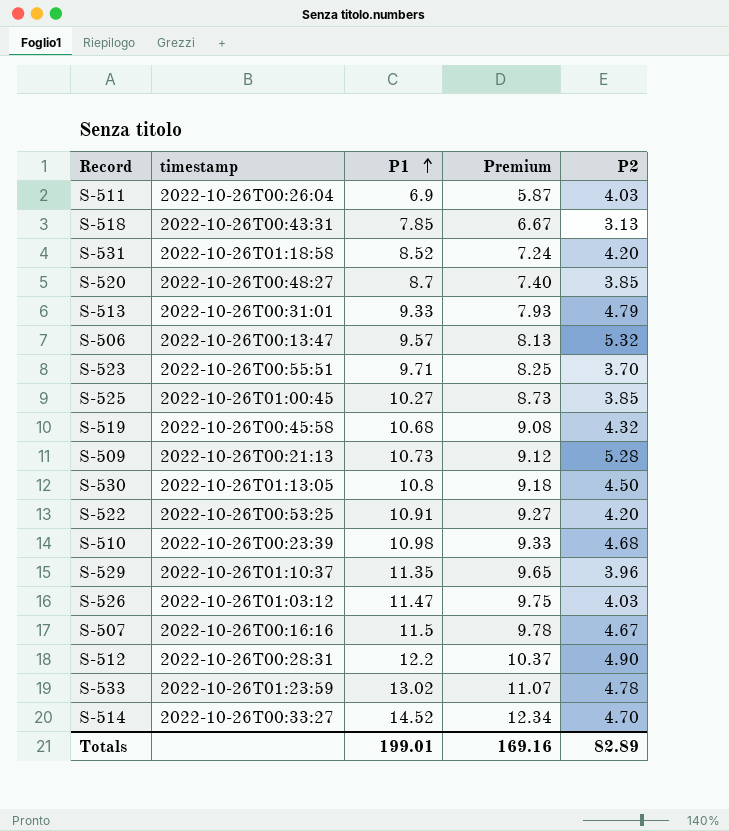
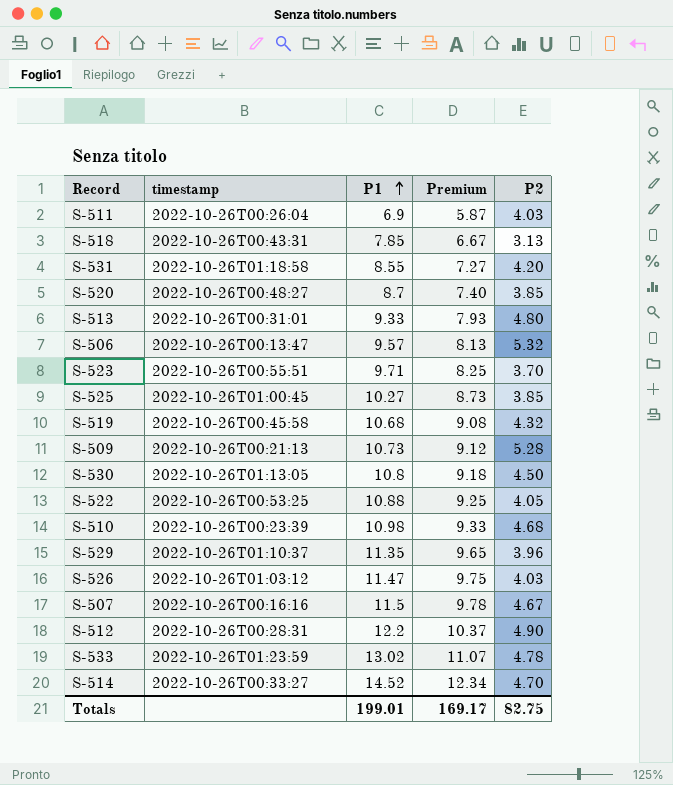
S-531 | P1: 8.52 -> 8.55
S-531 | Premium: 7.24 -> 7.27
S-513 | P2: 4.79 -> 4.80
S-522 | P1: 10.91 -> 10.88
S-522 | Premium: 9.27 -> 9.25
S-522 | P2: 4.20 -> 4.05
Totals | Premium: 169.16 -> 169.17
Totals | P2: 82.89 -> 82.75

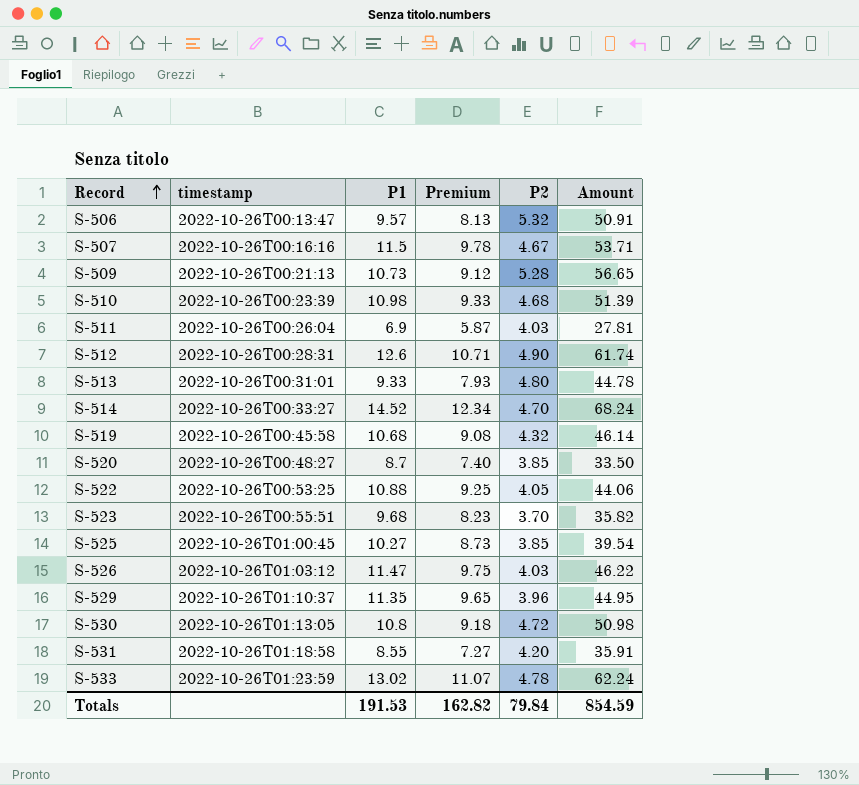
row order: P1 ascending -> Record ascending
column Amount | formula: none -> [P1] * [P2]
row S-518: 2022-10-26T00:43:31 | 7.85 | 6.67 | 3.13 -> none
S-512 | P1: 12.2 -> 12.6
S-512 | Premium: 10.37 -> 10.71
S-523 | P1: 9.71 -> 9.68
S-523 | Premium: 8.25 -> 8.23
S-530 | P2: 4.50 -> 4.72
Totals | P1: 199.01 -> 191.53
Totals | Premium: 169.17 -> 162.82
Totals | P2: 82.75 -> 79.84

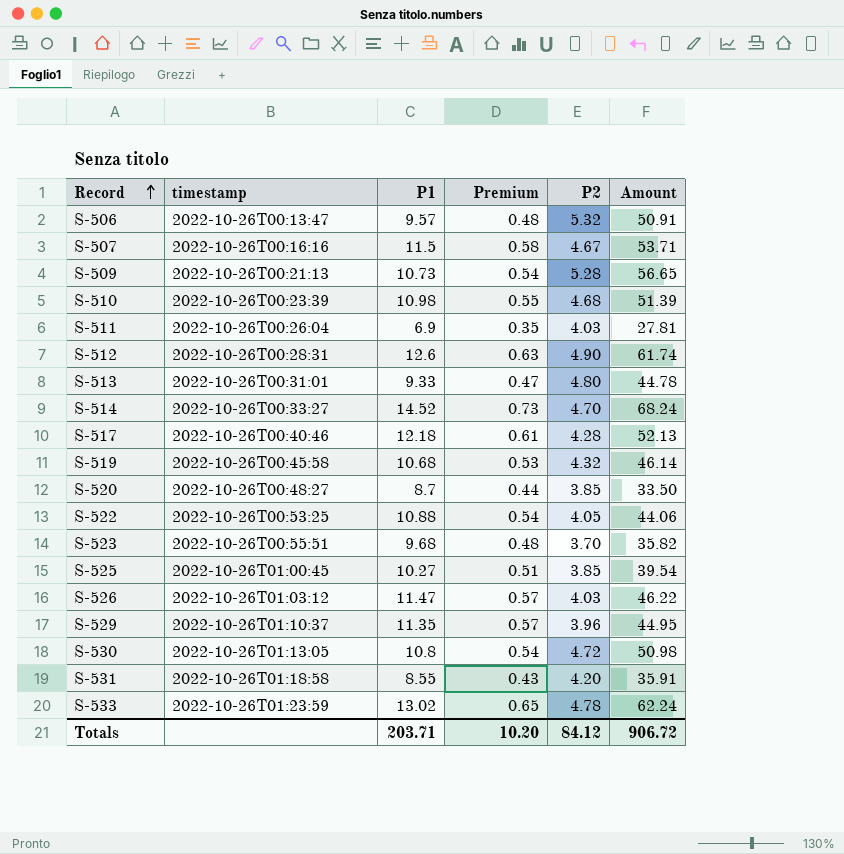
column Premium | formula: [P1] * 0.85 -> [P1] * 0.05
row S-517: none -> 2022-10-26T00:40:46 | 12.18 | 0.61 | 4.28 | 52.13
Totals | P1: 191.53 -> 203.71
Totals | Premium: 162.82 -> 10.20
Totals | P2: 79.84 -> 84.12
Totals | Amount: 854.59 -> 906.72

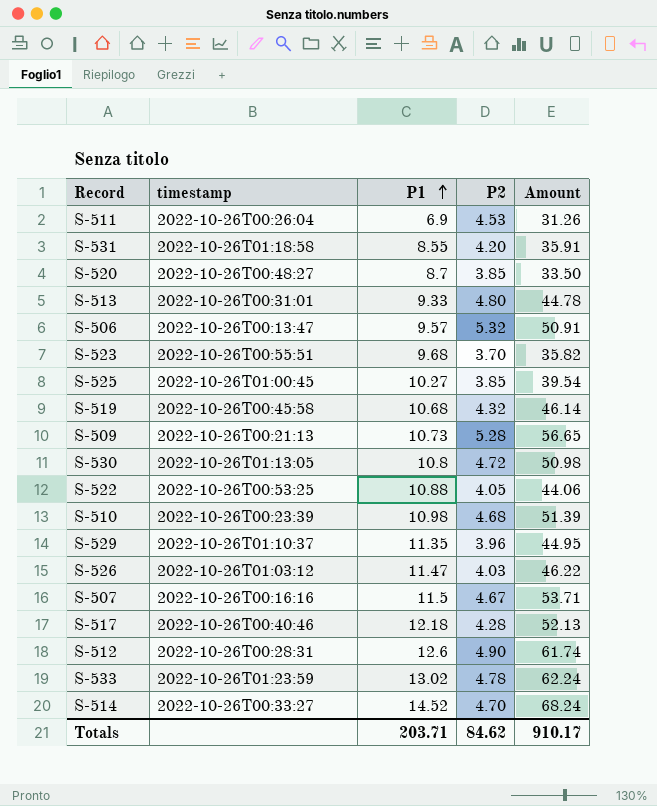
row order: Record ascending -> P1 ascending
column Premium | formula: [P1] * 0.05 -> none
S-511 | P2: 4.03 -> 4.53
S-511 | Amount: 27.81 -> 31.26
Totals | P2: 84.12 -> 84.62
Totals | Amount: 906.72 -> 910.17

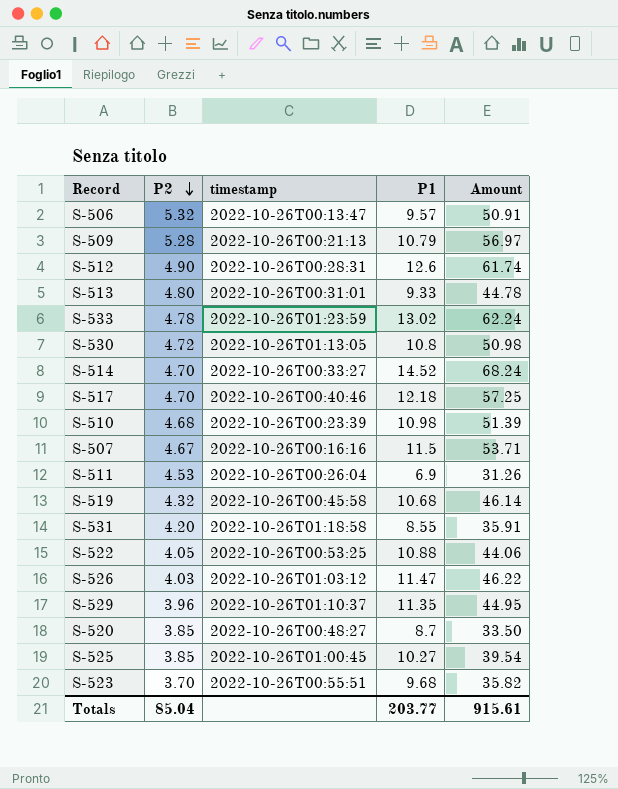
row order: P1 ascending -> P2 descending
column P2 | position: 4 -> 2
S-509 | P1: 10.73 -> 10.79
S-509 | Amount: 56.65 -> 56.97
S-517 | P2: 4.28 -> 4.70
S-517 | Amount: 52.13 -> 57.25
Totals | P2: 84.62 -> 85.04
Totals | P1: 203.71 -> 203.77
Totals | Amount: 910.17 -> 915.61

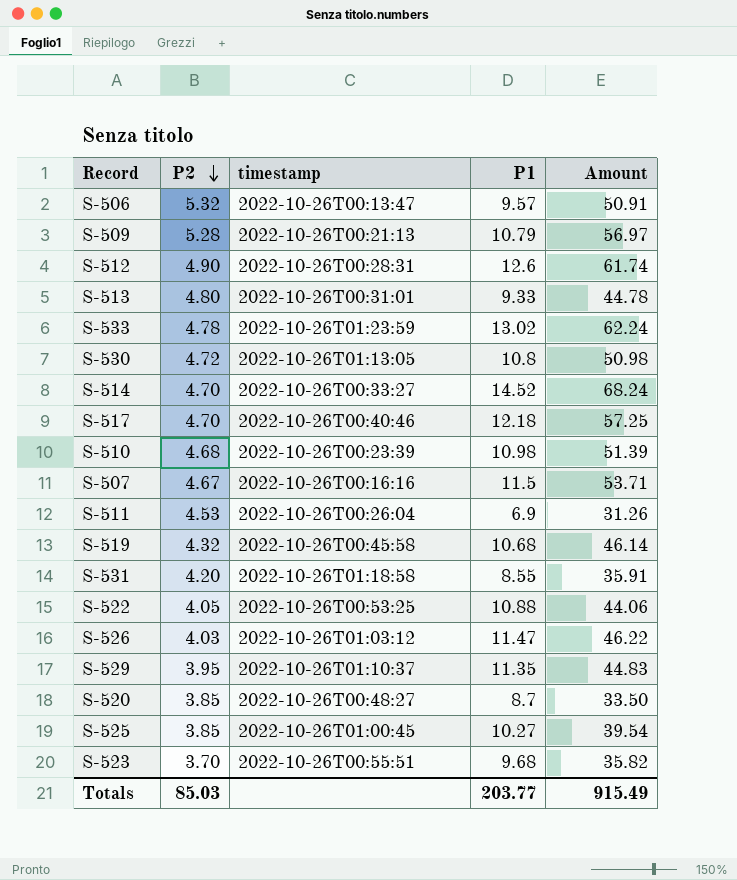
S-529 | P2: 3.96 -> 3.95
S-529 | Amount: 44.95 -> 44.83
Totals | P2: 85.04 -> 85.03
Totals | Amount: 915.61 -> 915.49

